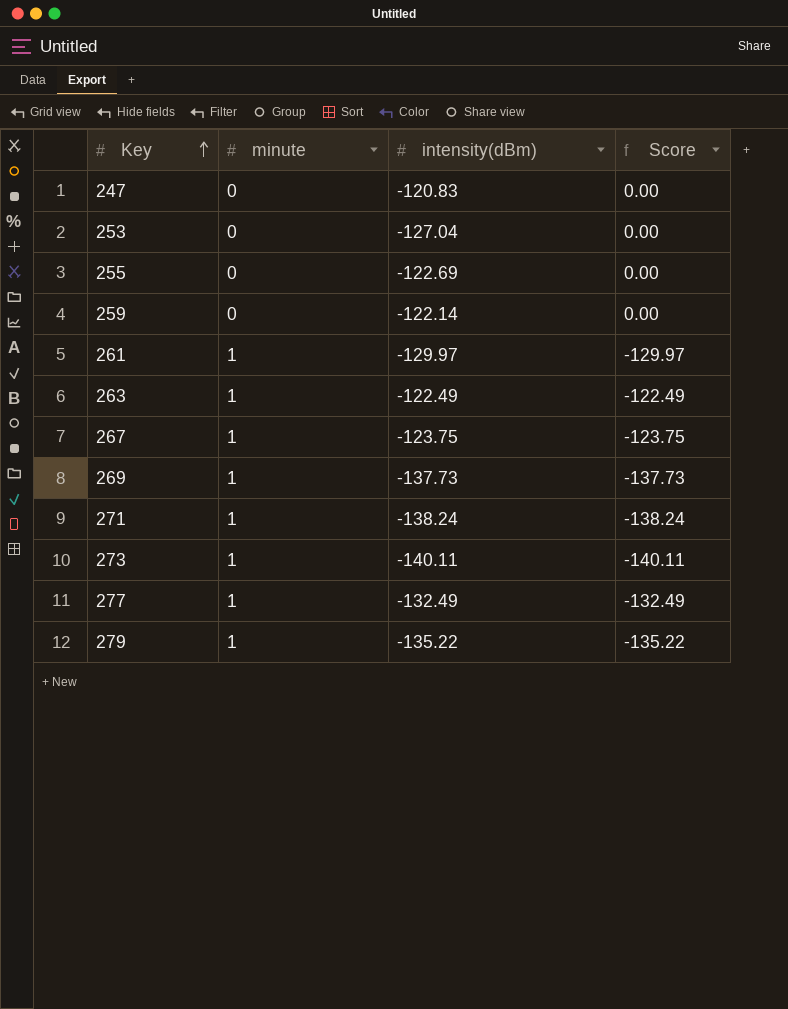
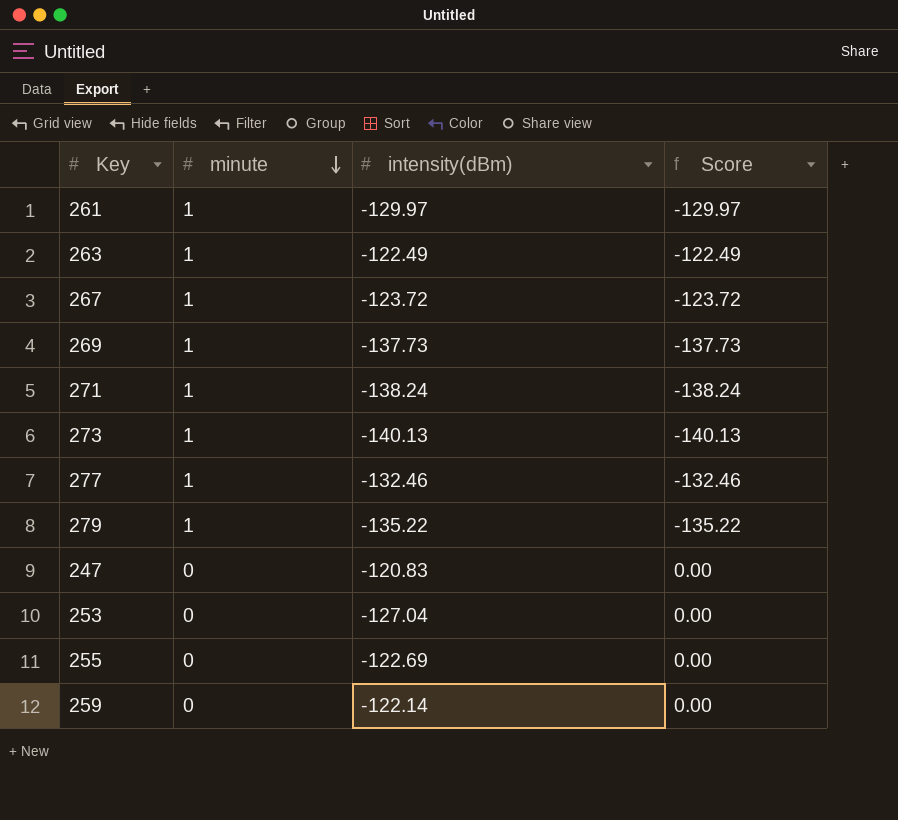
row order: Key ascending -> minute descending
267 | intensity(dBm): -123.75 -> -123.72
267 | Score: -123.75 -> -123.72
273 | intensity(dBm): -140.11 -> -140.13
273 | Score: -140.11 -> -140.13
277 | intensity(dBm): -132.49 -> -132.46
277 | Score: -132.49 -> -132.46

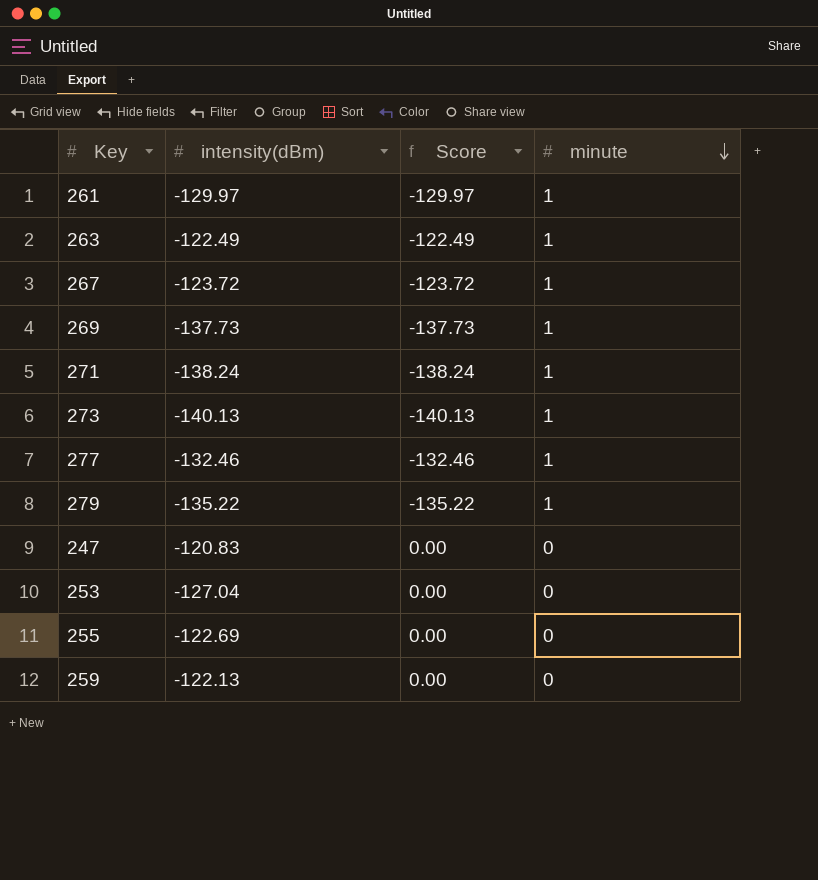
column minute | position: 2 -> 4
259 | intensity(dBm): -122.14 -> -122.13

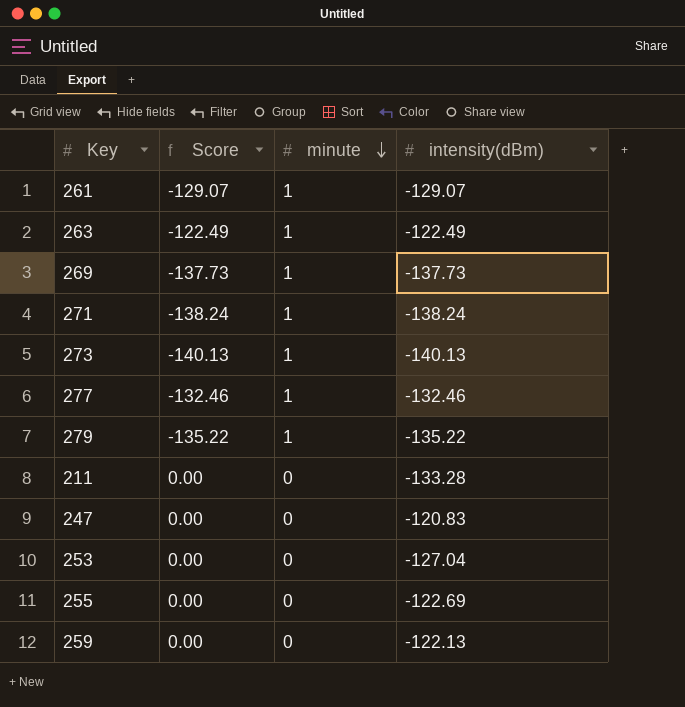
column intensity(dBm) | position: 2 -> 4
row 267: -123.72 | -123.72 | 1 -> none
261 | Score: -129.97 -> -129.07
261 | intensity(dBm): -129.97 -> -129.07
row 211: none -> 0.00 | 0 | -133.28

